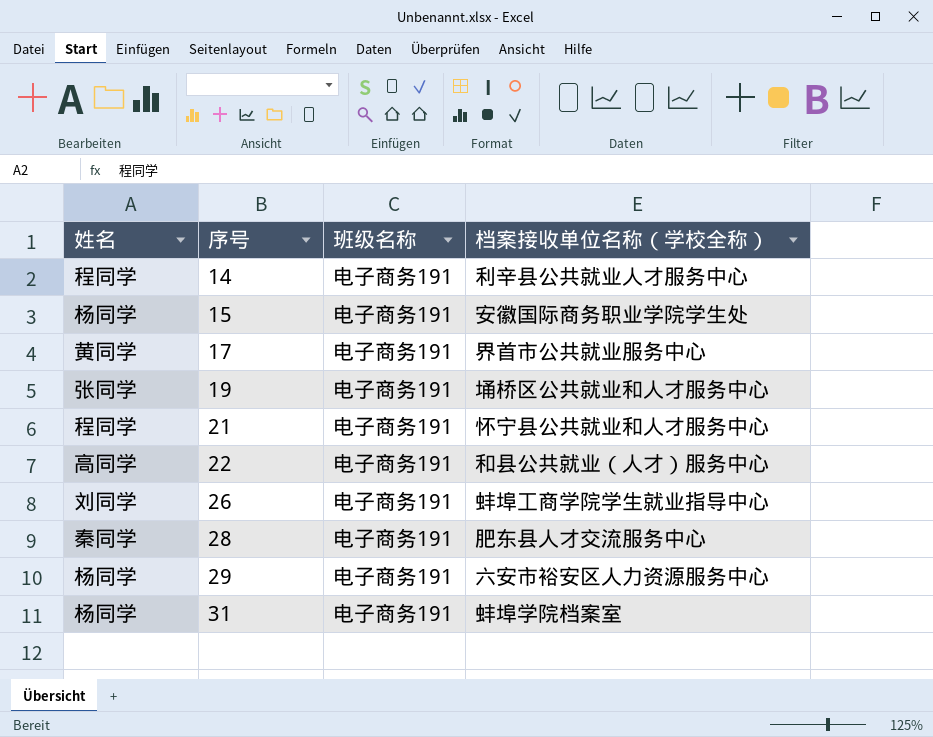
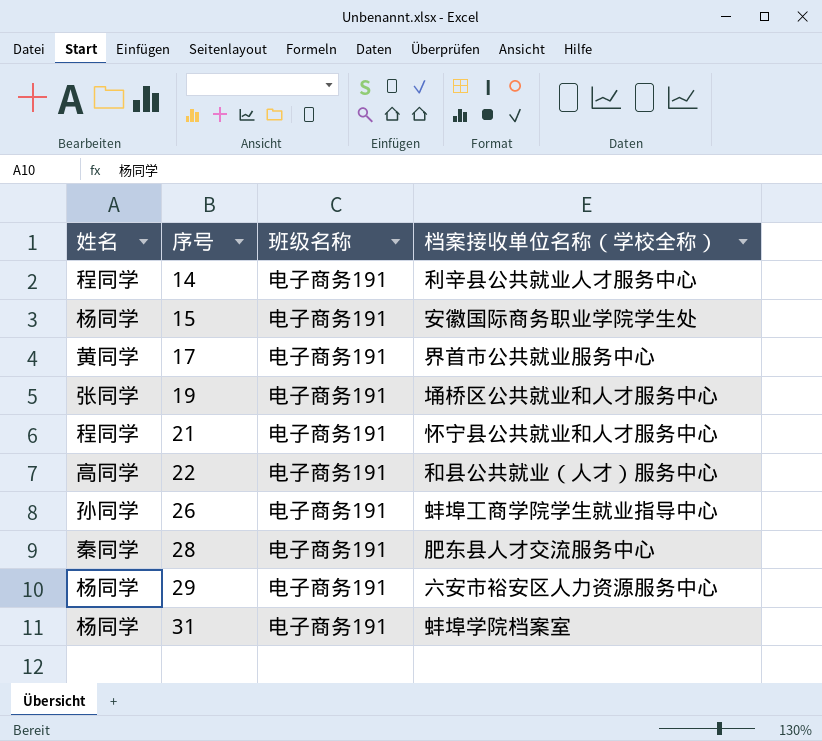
26 | 姓名: 刘同学 -> 孙同学

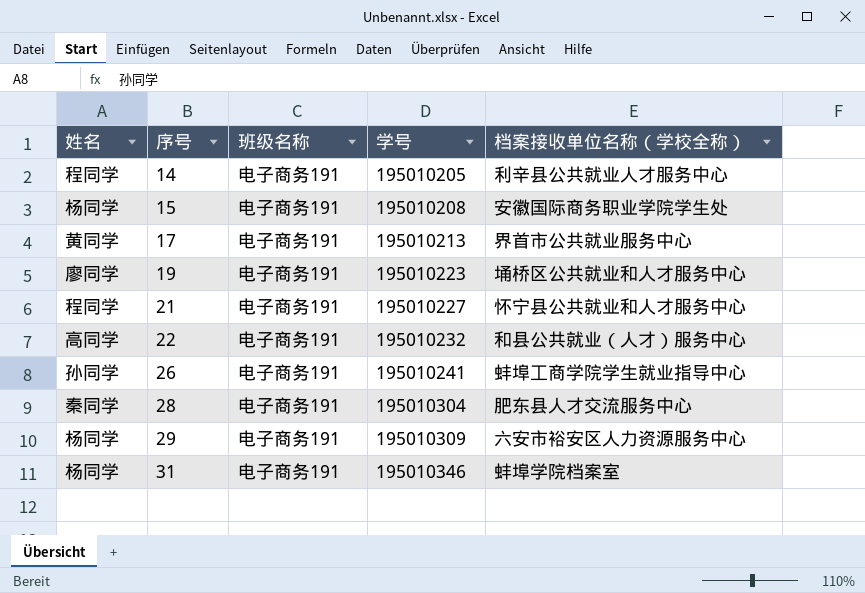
column 学号 | position: none -> 4
19 | 姓名: 张同学 -> 廖同学

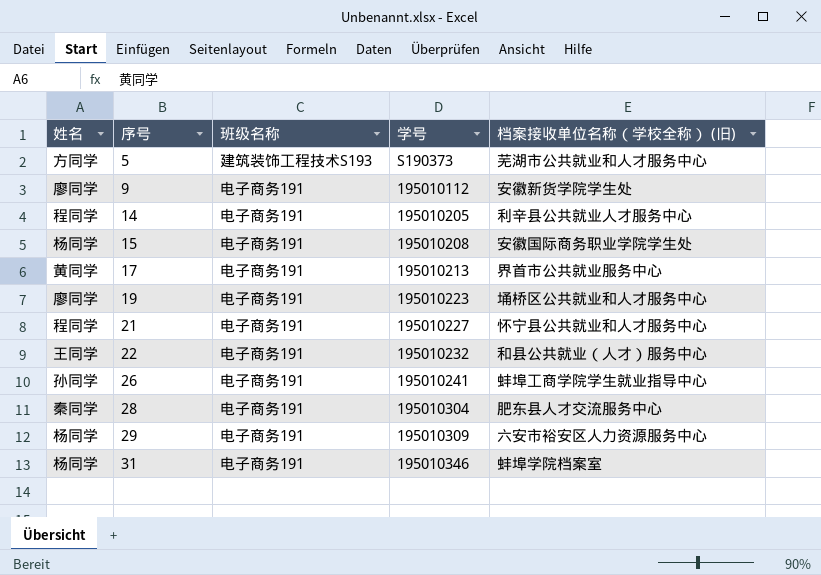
column name: 档案接收单位名称（学校全称） -> 档案接收单位名称（学校全称） (旧)
row 5: none -> 方同学 | 建筑装饰工程技术S193 | S190373 | 芜湖市公共就业和人才服务中心
row 9: none -> 廖同学 | 电子商务191 | 195010112 | 安徽新货学院学生处
22 | 姓名: 高同学 -> 王同学

